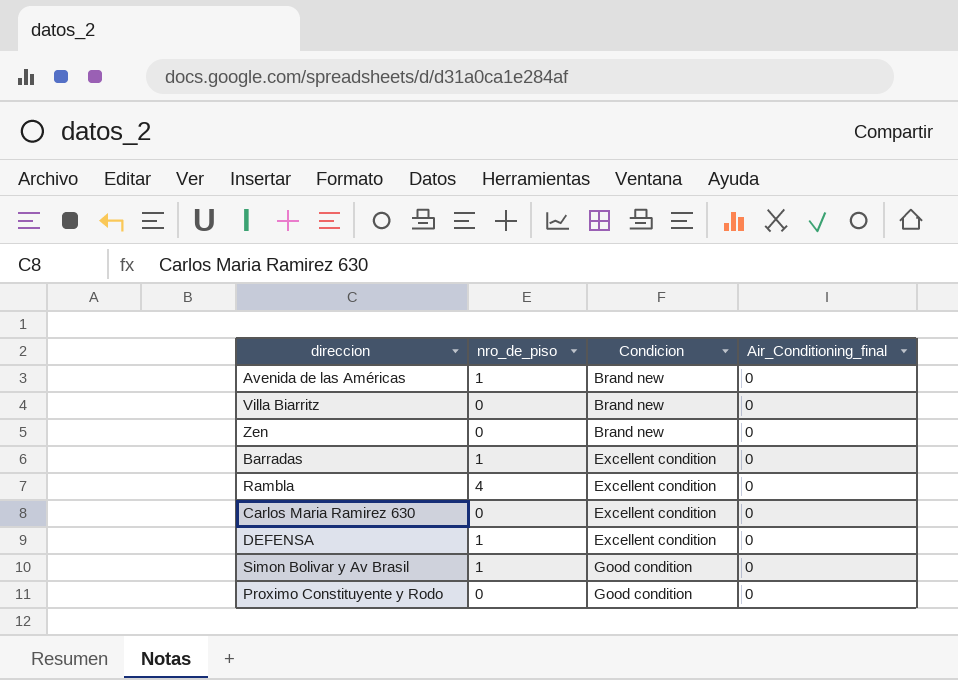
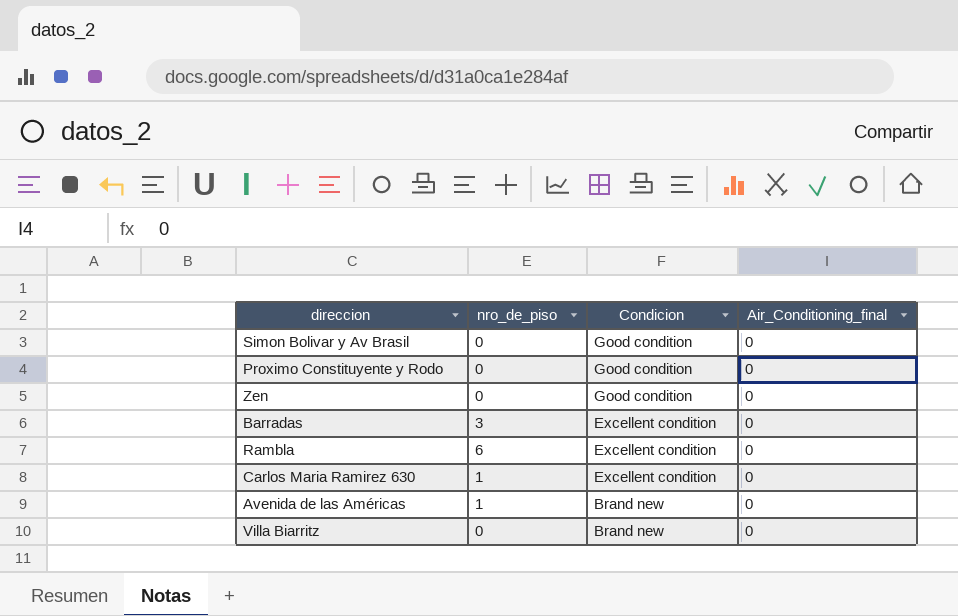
row order: Condicion ascending -> Condicion descending
row DEFENSA: 1 | Excellent condition | 0 -> none
Simon Bolivar y Av Brasil | nro_de_piso: 1 -> 0
Zen | Condicion: Brand new -> Good condition
Barradas | nro_de_piso: 1 -> 3
Rambla | nro_de_piso: 4 -> 6
Carlos Maria Ramirez 630 | nro_de_piso: 0 -> 1

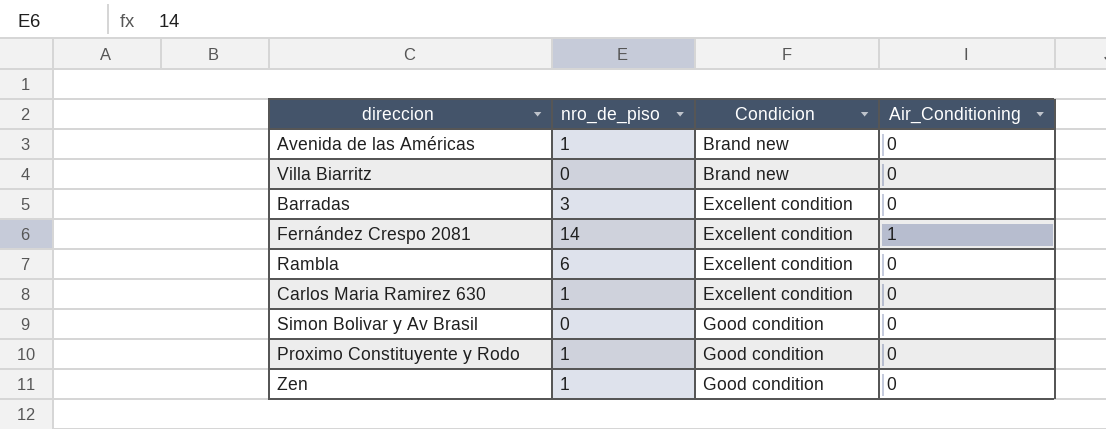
row order: Condicion descending -> Condicion ascending
column name: Air_Conditioning_final -> Air_Conditioning
row Fernández Crespo 2081: none -> 14 | Excellent condition | 1
Proximo Constituyente y Rodo | nro_de_piso: 0 -> 1
Zen | nro_de_piso: 0 -> 1

